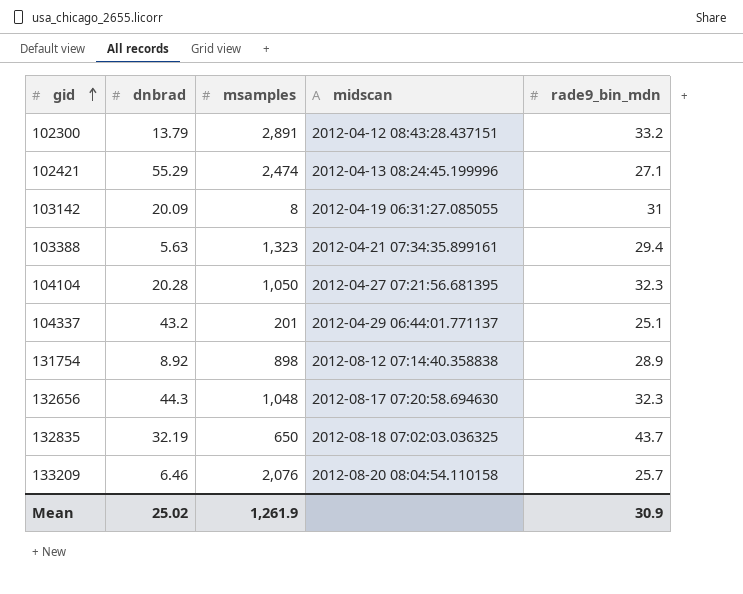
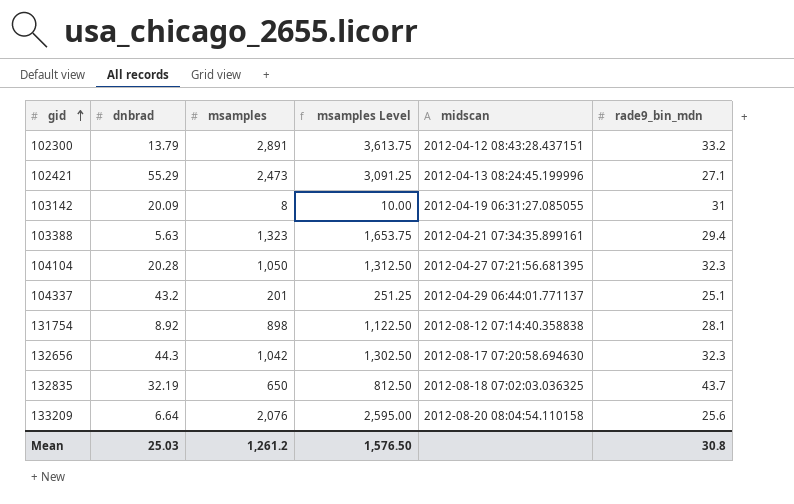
column msamples Level | formula: none -> [msamples] * 1.25
102421 | msamples: 2,474 -> 2,473
131754 | rade9_bin_mdn: 28.9 -> 28.1
132656 | msamples: 1,048 -> 1,042
133209 | dnbrad: 6.46 -> 6.64
133209 | rade9_bin_mdn: 25.7 -> 25.6
Mean | dnbrad: 25.02 -> 25.03
Mean | msamples: 1,261.9 -> 1,261.2
Mean | rade9_bin_mdn: 30.9 -> 30.8

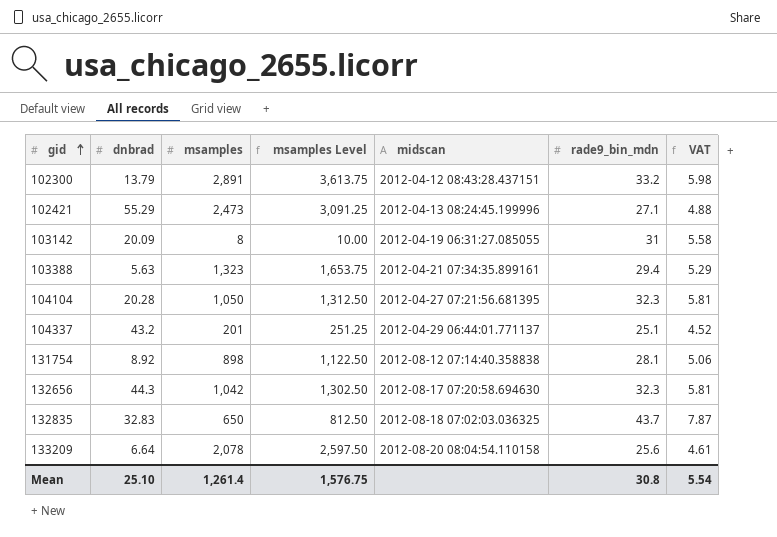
column VAT | formula: none -> [rade9_bin_mdn] * 0.18
132835 | dnbrad: 32.19 -> 32.83
133209 | msamples: 2,076 -> 2,078
133209 | msamples Level: 2,595.00 -> 2,597.50
Mean | dnbrad: 25.03 -> 25.10
Mean | msamples: 1,261.2 -> 1,261.4
Mean | msamples Level: 1,576.50 -> 1,576.75

